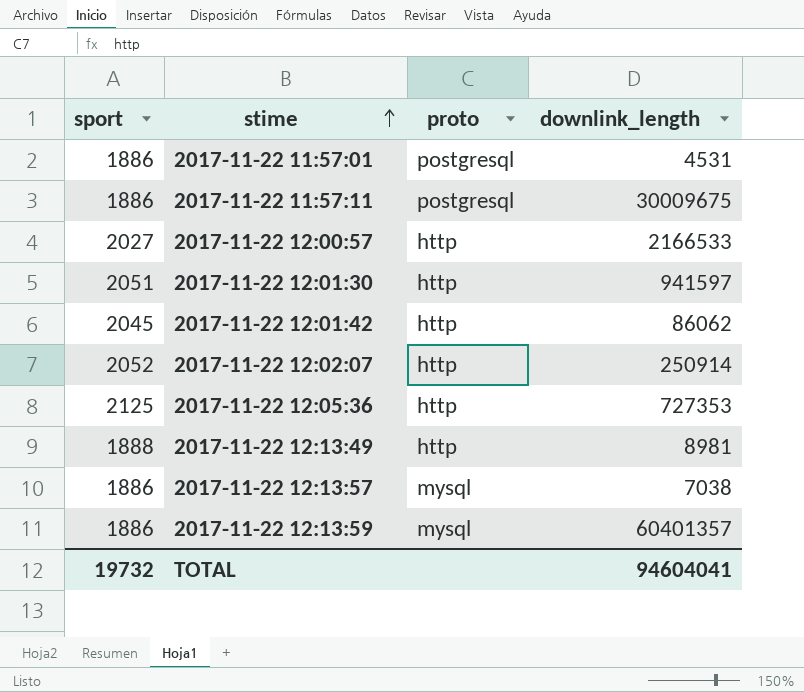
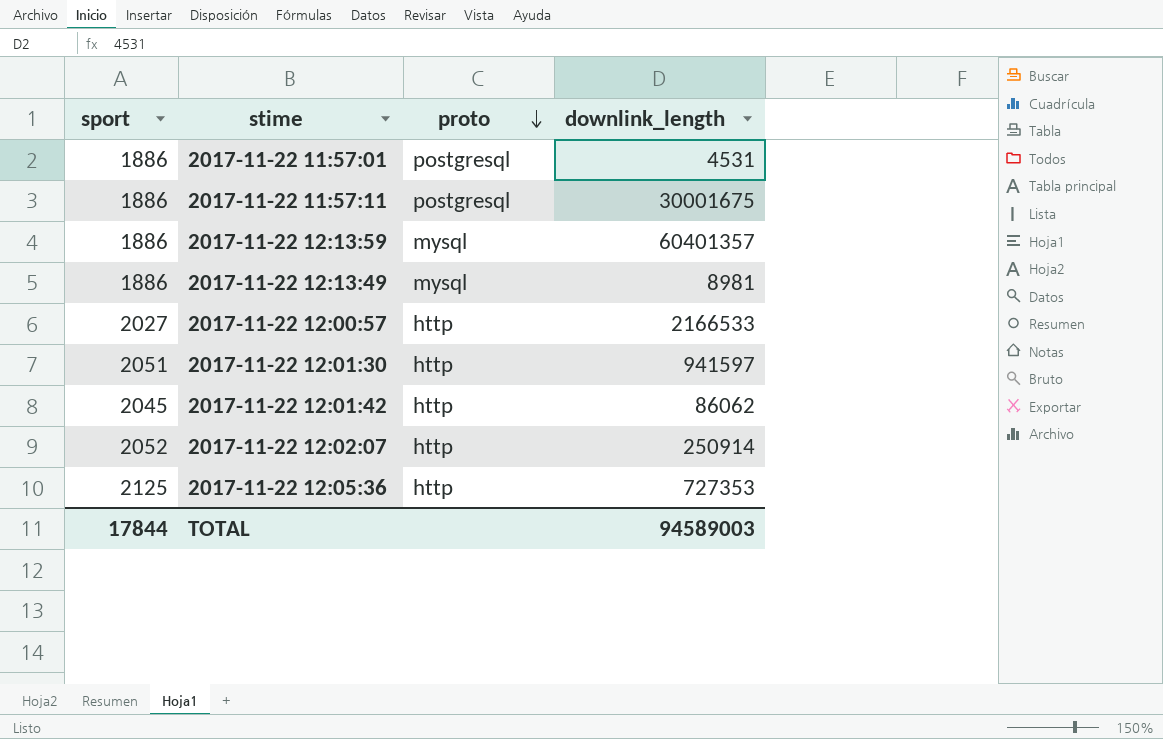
row order: stime ascending -> proto descending
row 2017-11-22 12:13:57: 1886 | mysql | 7038 -> none
2017-11-22 11:57:11 | downlink_length: 30009675 -> 30001675
2017-11-22 12:13:49 | sport: 1888 -> 1886
2017-11-22 12:13:49 | proto: http -> mysql
TOTAL | sport: 19732 -> 17844
TOTAL | downlink_length: 94604041 -> 94589003

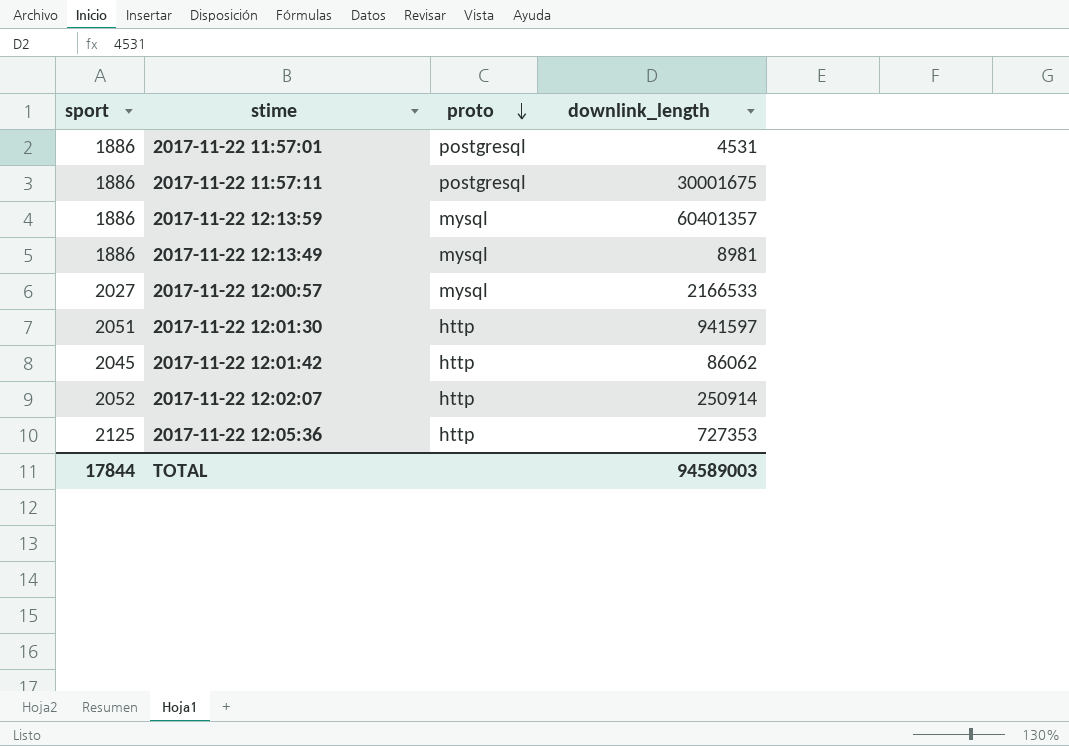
2017-11-22 12:00:57 | proto: http -> mysql

